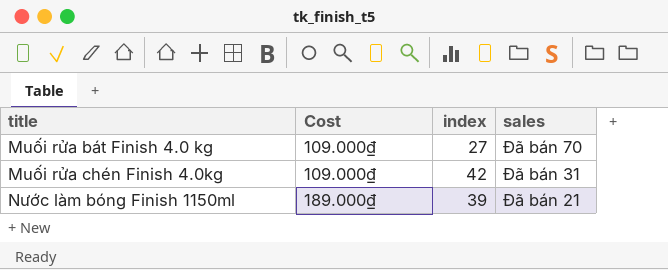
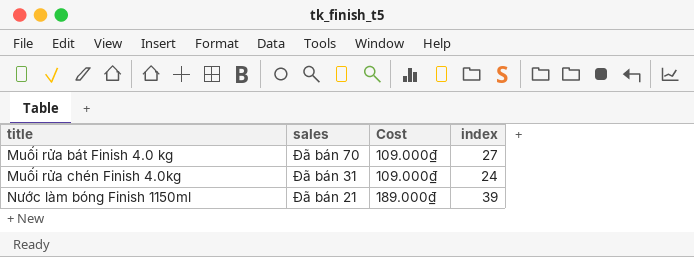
column sales | position: 4 -> 2
Muối rửa chén Finish 4.0kg | index: 42 -> 24

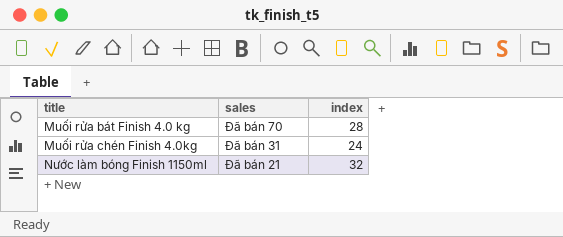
column Cost | position: 3 -> none
Muối rửa bát Finish 4.0 kg | index: 27 -> 28
Nước làm bóng Finish 1150ml | index: 39 -> 32

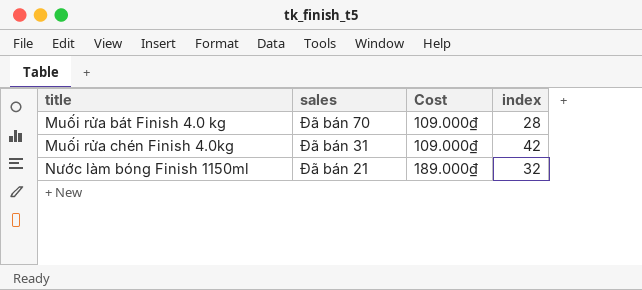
column Cost | position: none -> 3
Muối rửa chén Finish 4.0kg | index: 24 -> 42

